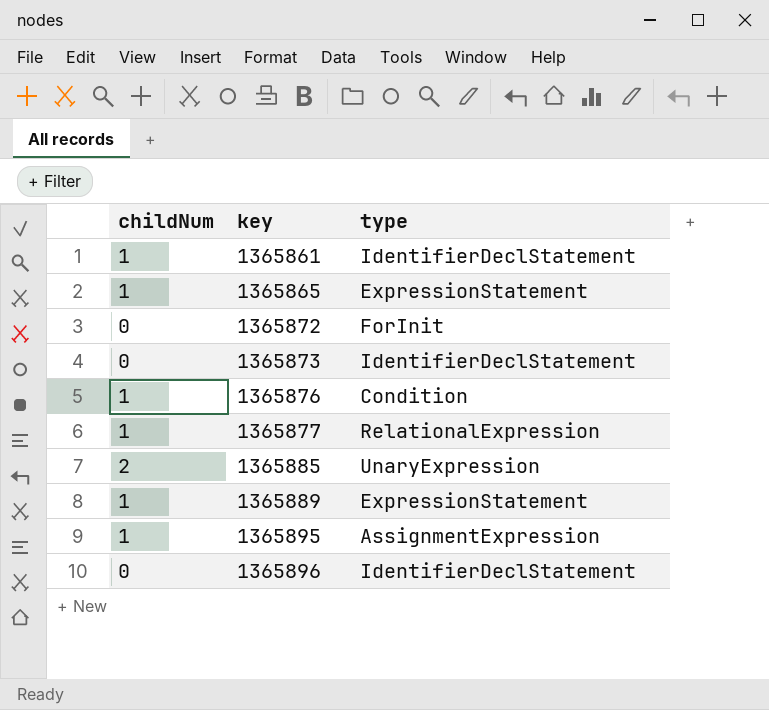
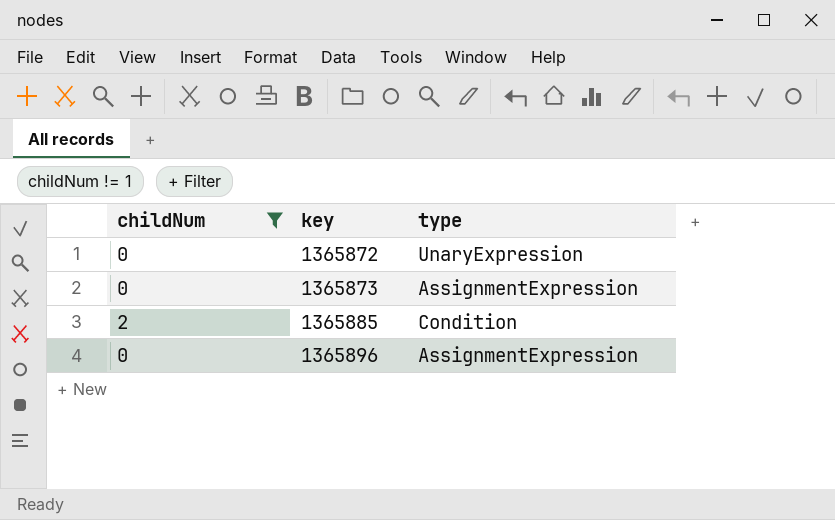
filter: none -> childNum != 1
1365872 | type: ForInit -> UnaryExpression
1365873 | type: IdentifierDeclStatement -> AssignmentExpression
1365885 | type: UnaryExpression -> Condition
1365896 | type: IdentifierDeclStatement -> AssignmentExpression

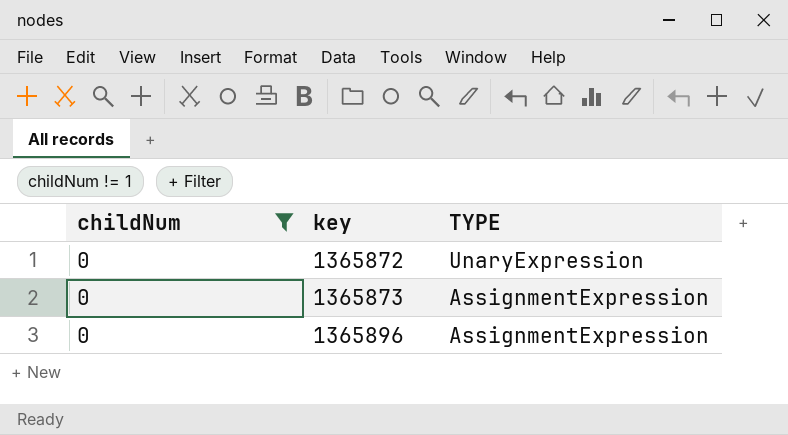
column name: type -> TYPE
row 1365885: 2 | Condition -> none

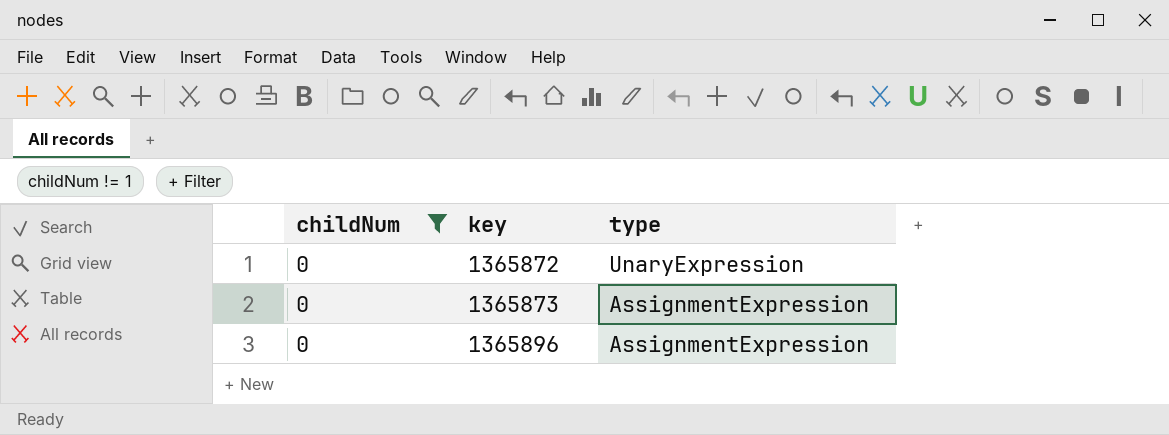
column name: TYPE -> type

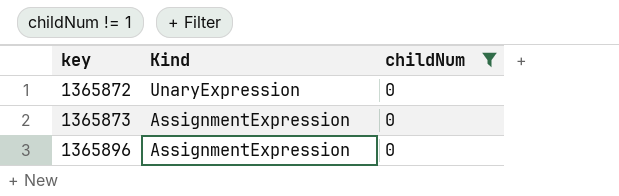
column name: type -> Kind
column childNum | position: 1 -> 3

